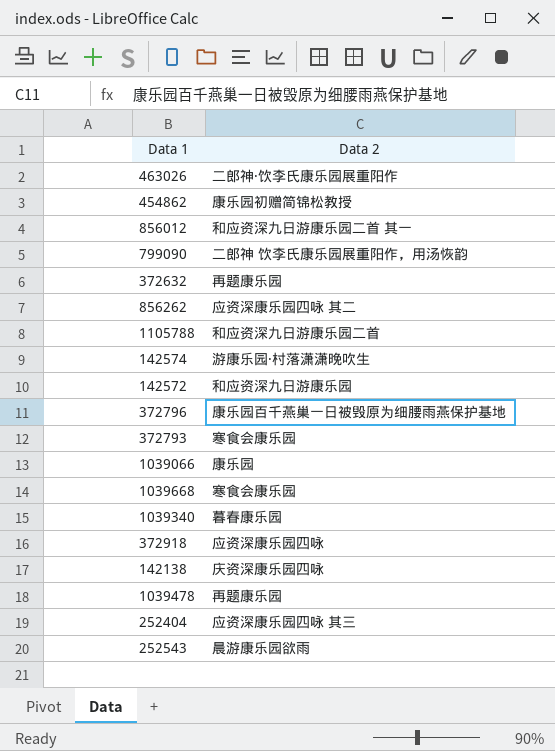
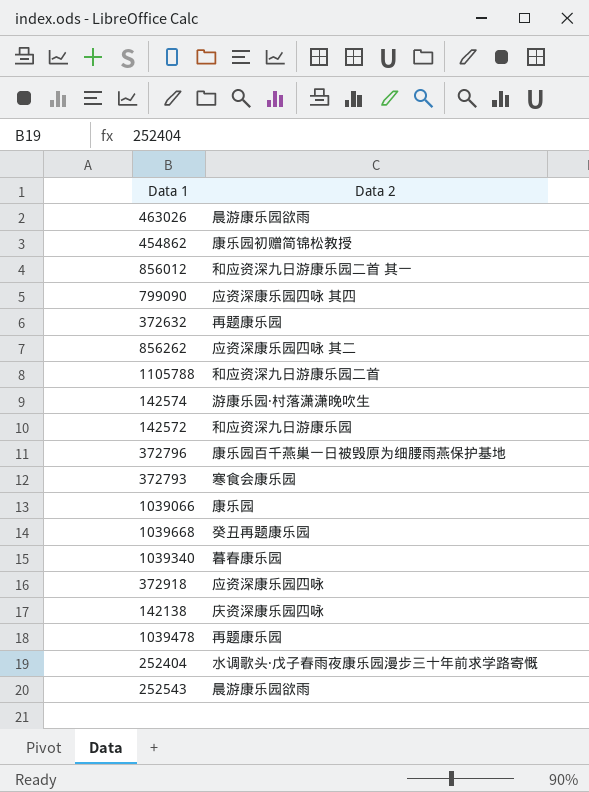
463026 | Data 2: 二郎神·饮李氏康乐园展重阳作 -> 晨游康乐园欲雨
799090 | Data 2: 二郎神 饮李氏康乐园展重阳作，用汤恢韵 -> 应资深康乐园四咏 其四
1039668 | Data 2: 寒食会康乐园 -> 癸丑再题康乐园
252404 | Data 2: 应资深康乐园四咏 其三 -> 水调歌头·戊子春雨夜康乐园漫步三十年前求学路寄慨

